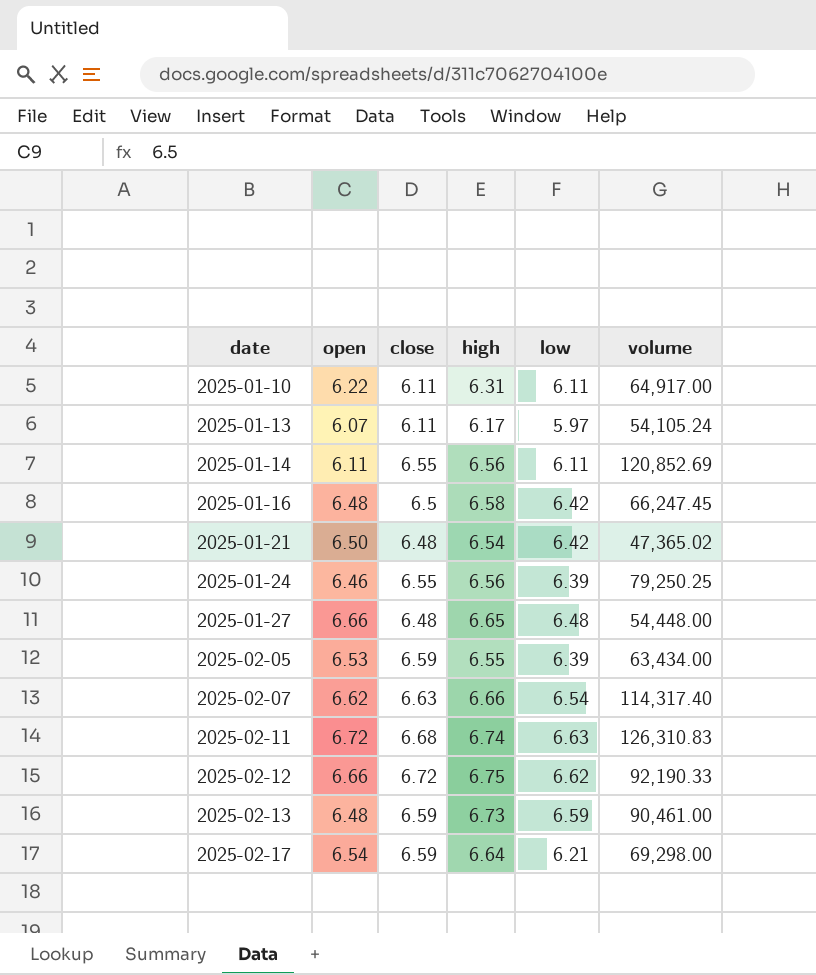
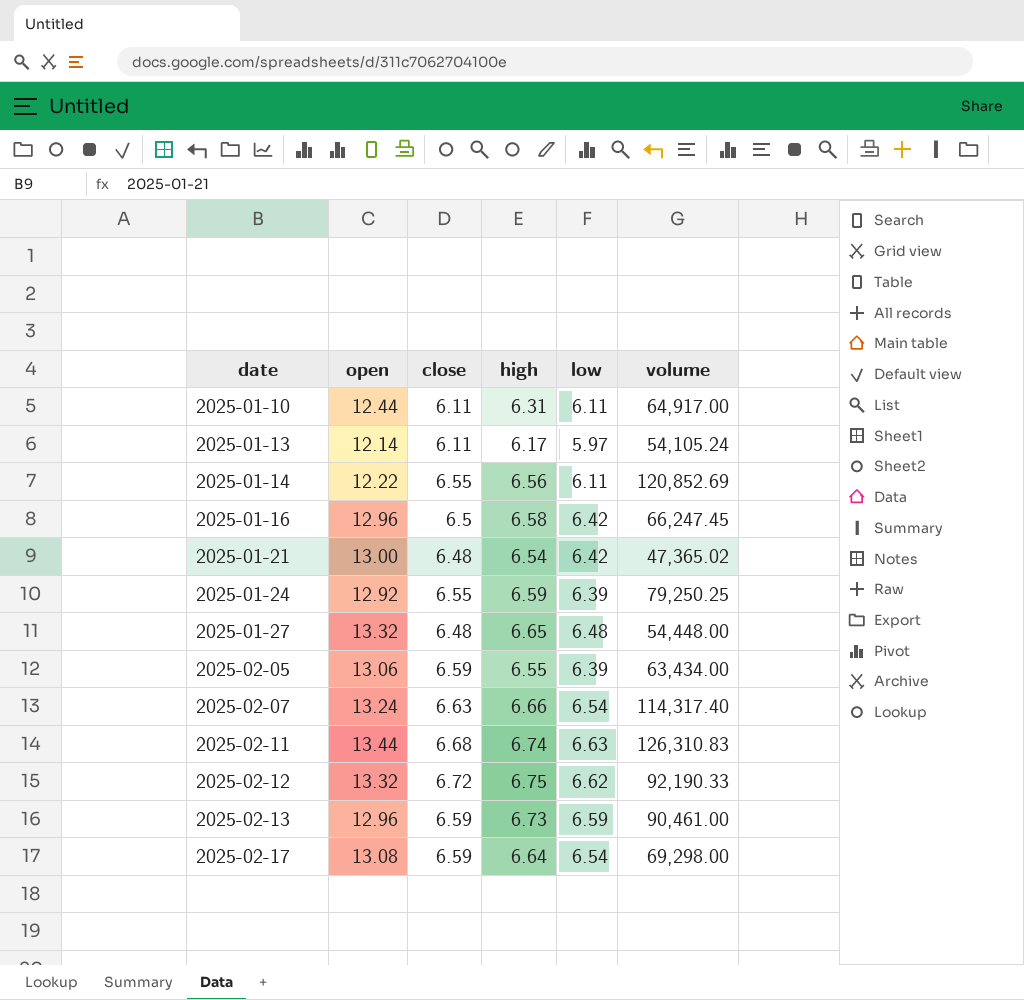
2025-01-10 | open: 6.22 -> 12.44
2025-01-13 | open: 6.07 -> 12.14
2025-01-14 | open: 6.11 -> 12.22
2025-01-16 | open: 6.48 -> 12.96
2025-01-21 | open: 6.50 -> 13.00
2025-01-24 | open: 6.46 -> 12.92
2025-01-24 | high: 6.56 -> 6.59
2025-01-27 | open: 6.66 -> 13.32
2025-02-05 | open: 6.53 -> 13.06
2025-02-07 | open: 6.62 -> 13.24
2025-02-11 | open: 6.72 -> 13.44
2025-02-12 | open: 6.66 -> 13.32
2025-02-13 | open: 6.48 -> 12.96
2025-02-17 | open: 6.54 -> 13.08
2025-02-17 | low: 6.21 -> 6.54

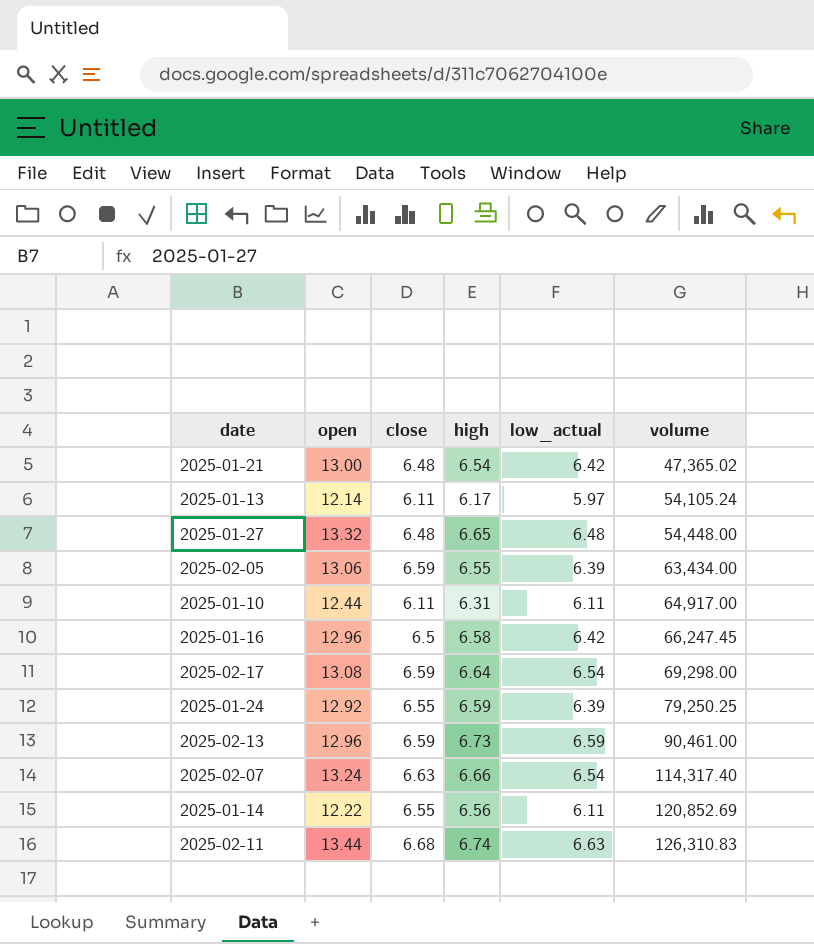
row order: date ascending -> volume ascending
column name: low -> low_actual
row 2025-02-12: 13.32 | 6.72 | 6.75 | 6.62 | 92,190.33 -> none

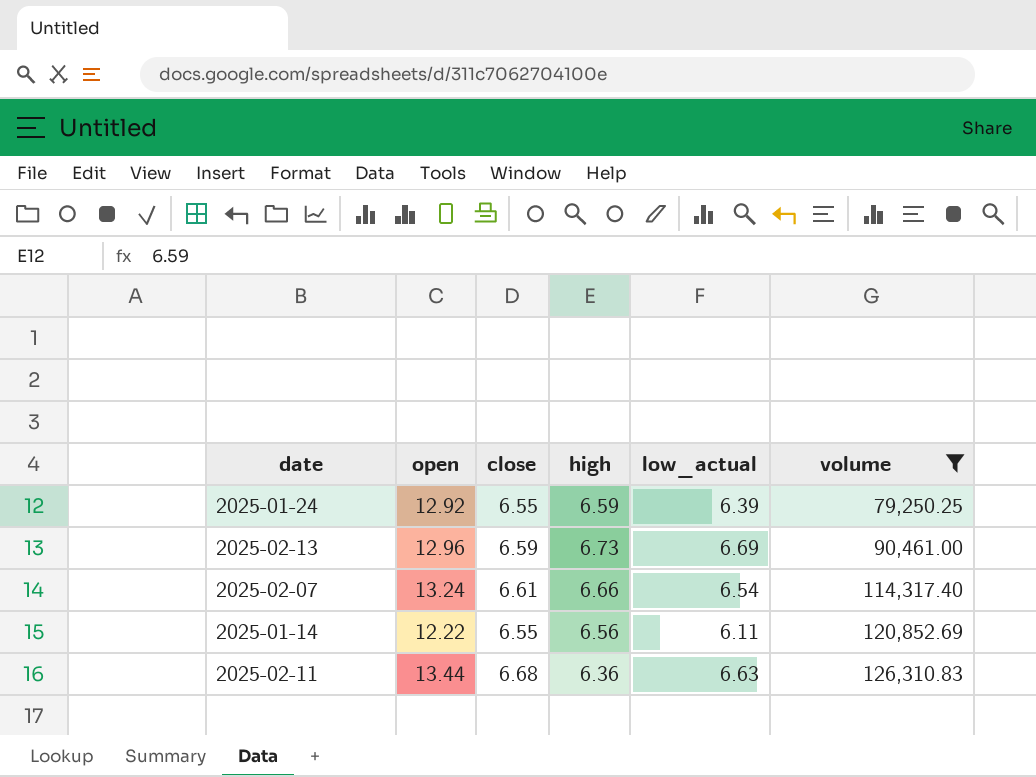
filter: none -> volume >= 79,250.25
2025-02-13 | low_actual: 6.59 -> 6.69
2025-02-07 | close: 6.63 -> 6.61
2025-02-11 | high: 6.74 -> 6.36

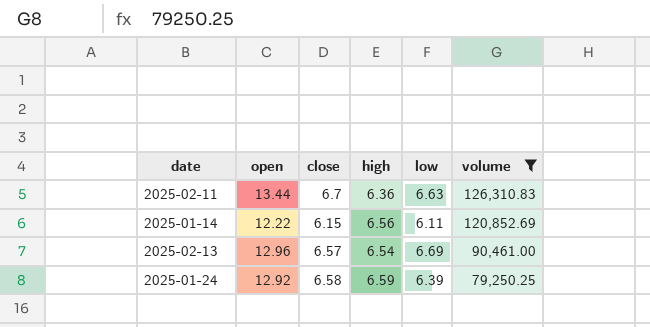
row order: volume ascending -> volume descending
column name: low_actual -> low
row 2025-02-07: 13.24 | 6.61 | 6.66 | 6.54 | 114,317.40 -> none
2025-02-11 | close: 6.68 -> 6.7
2025-01-14 | close: 6.55 -> 6.15
2025-02-13 | close: 6.59 -> 6.57
2025-02-13 | high: 6.73 -> 6.54
2025-01-24 | close: 6.55 -> 6.58

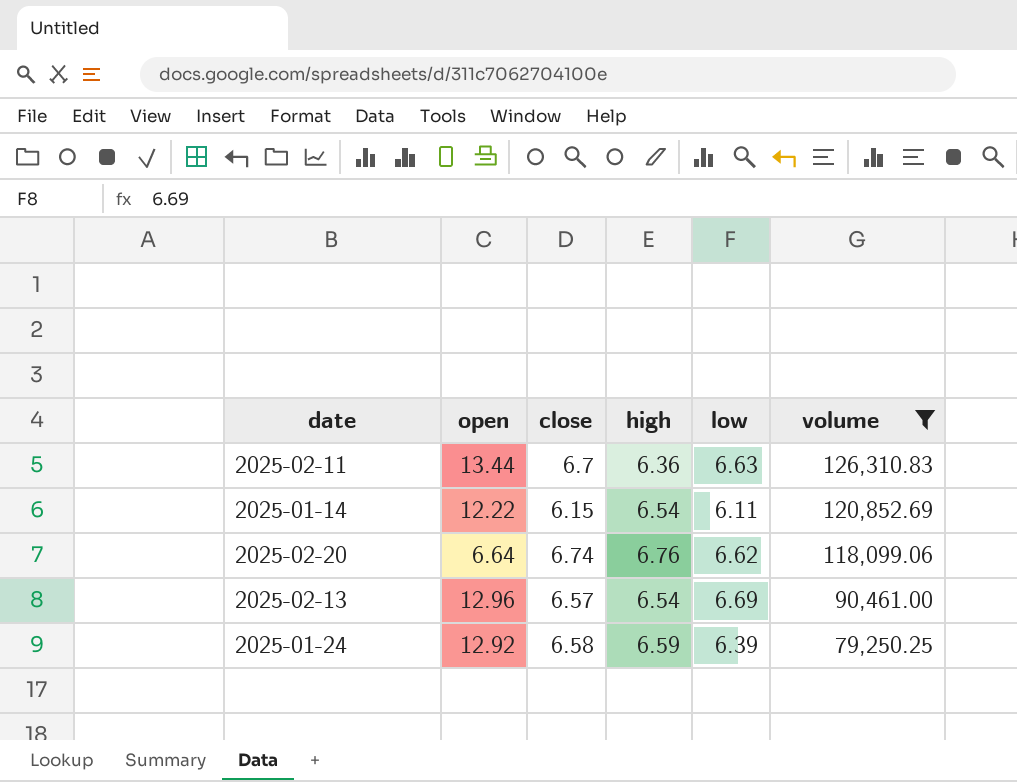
2025-01-14 | high: 6.56 -> 6.54
row 2025-02-20: none -> 6.64 | 6.74 | 6.76 | 6.62 | 118,099.06

